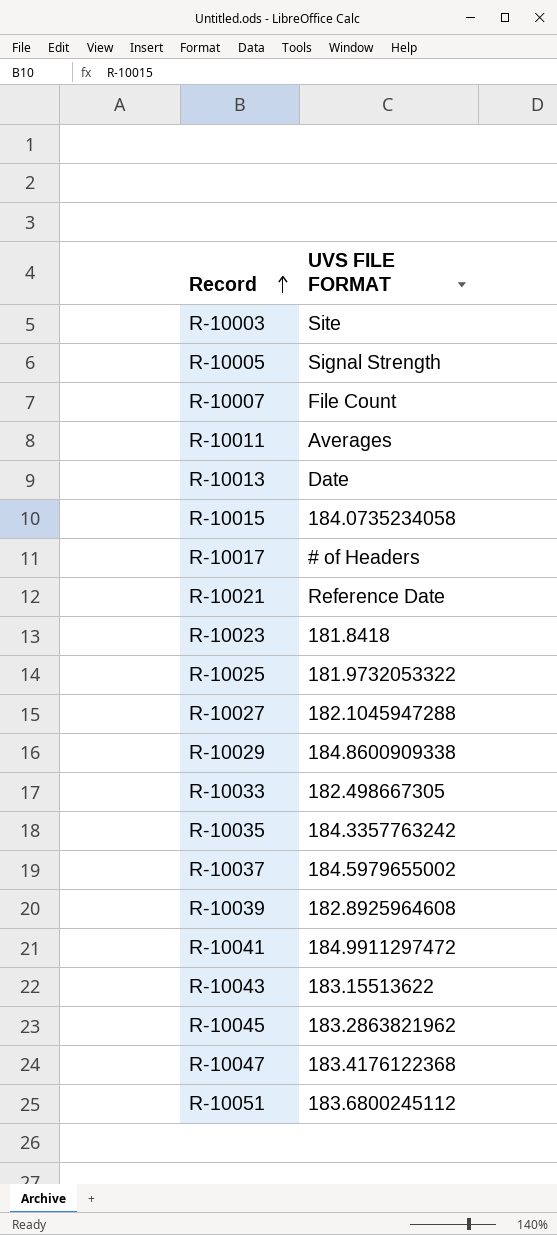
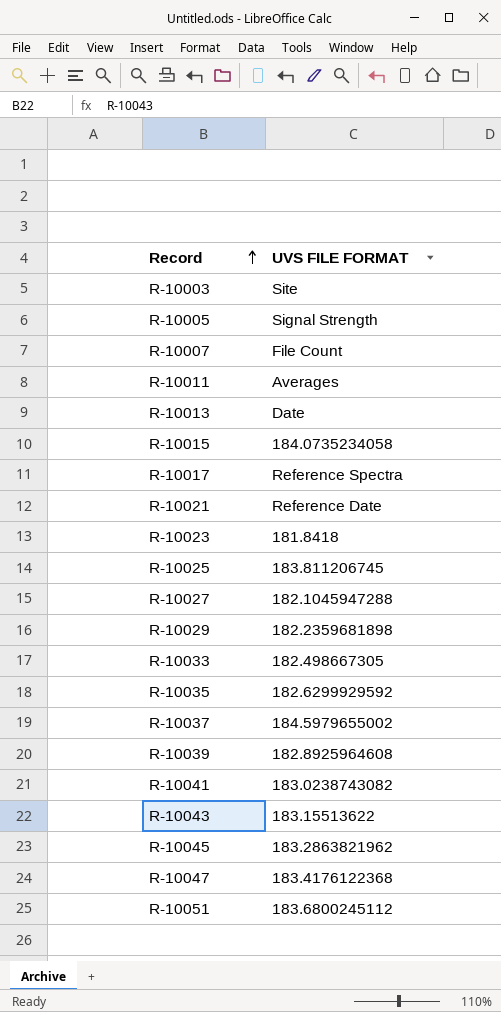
R-10017 | UVS FILE FORMAT: # of Headers -> Reference Spectra
R-10025 | UVS FILE FORMAT: 181.9732053322 -> 183.811206745
R-10029 | UVS FILE FORMAT: 184.8600909338 -> 182.2359681898
R-10035 | UVS FILE FORMAT: 184.3357763242 -> 182.6299929592
R-10041 | UVS FILE FORMAT: 184.9911297472 -> 183.0238743082

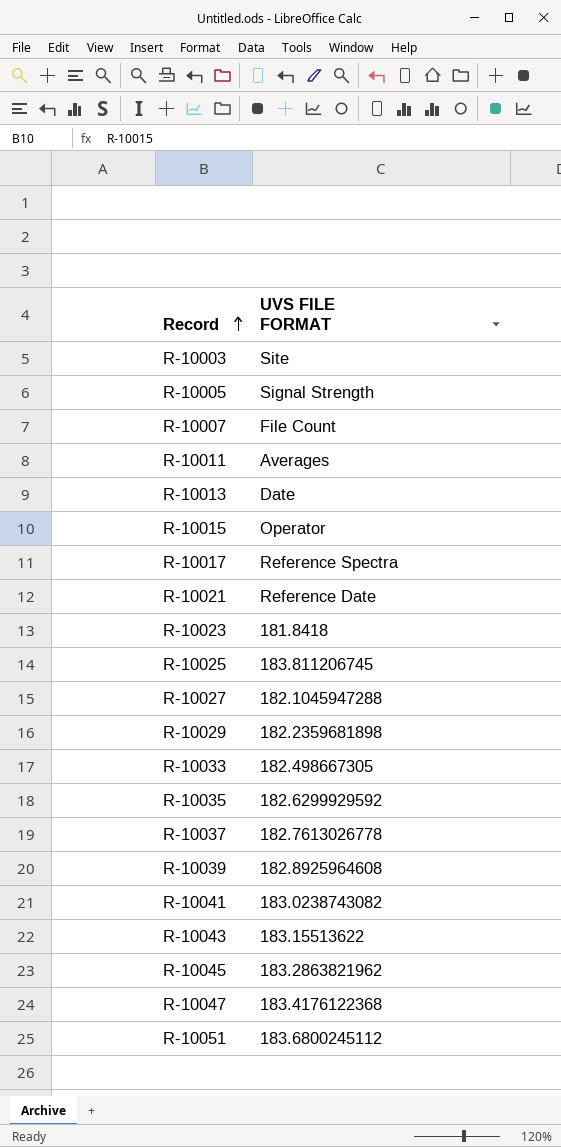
R-10015 | UVS FILE FORMAT: 184.0735234058 -> Operator
R-10037 | UVS FILE FORMAT: 184.5979655002 -> 182.7613026778

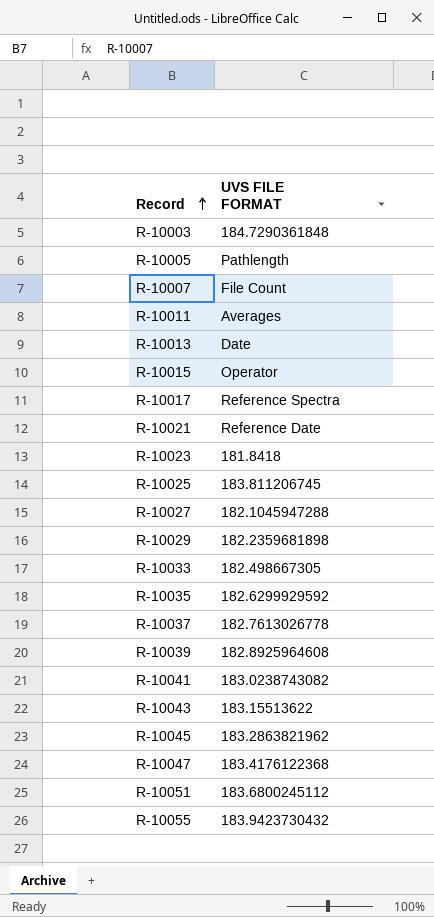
R-10003 | UVS FILE FORMAT: Site -> 184.7290361848
R-10005 | UVS FILE FORMAT: Signal Strength -> Pathlength
row R-10055: none -> 183.9423730432

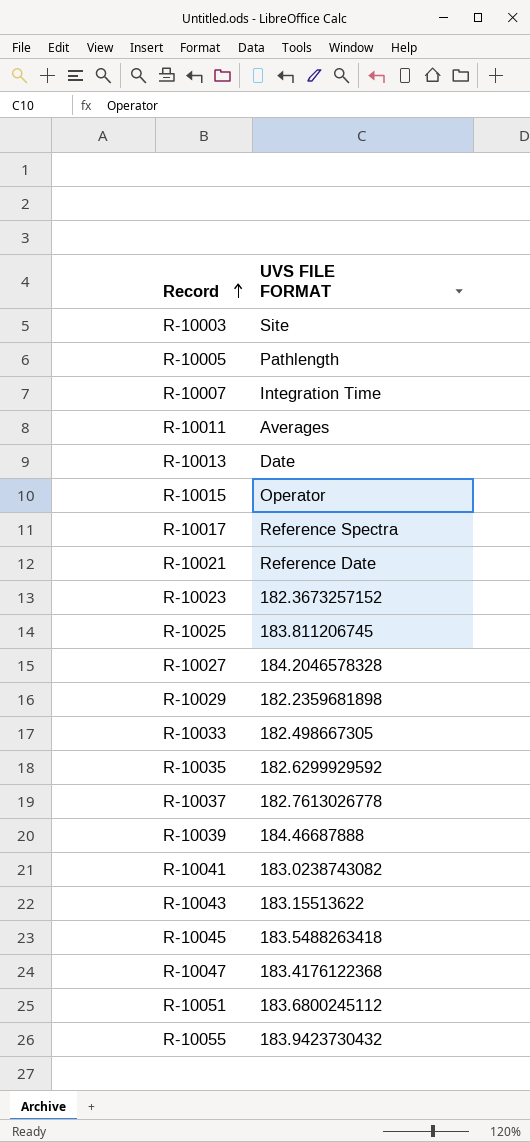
R-10003 | UVS FILE FORMAT: 184.7290361848 -> Site
R-10007 | UVS FILE FORMAT: File Count -> Integration Time
R-10023 | UVS FILE FORMAT: 181.8418 -> 182.3673257152
R-10027 | UVS FILE FORMAT: 182.1045947288 -> 184.2046578328
R-10039 | UVS FILE FORMAT: 182.8925964608 -> 184.46687888
R-10045 | UVS FILE FORMAT: 183.2863821962 -> 183.5488263418

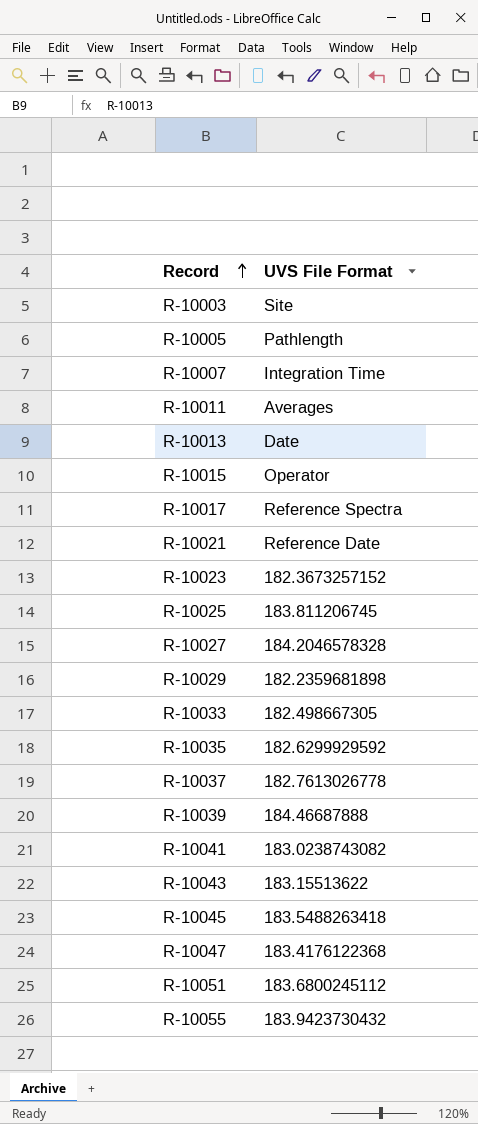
column name: UVS FILE FORMAT -> UVS File Format

